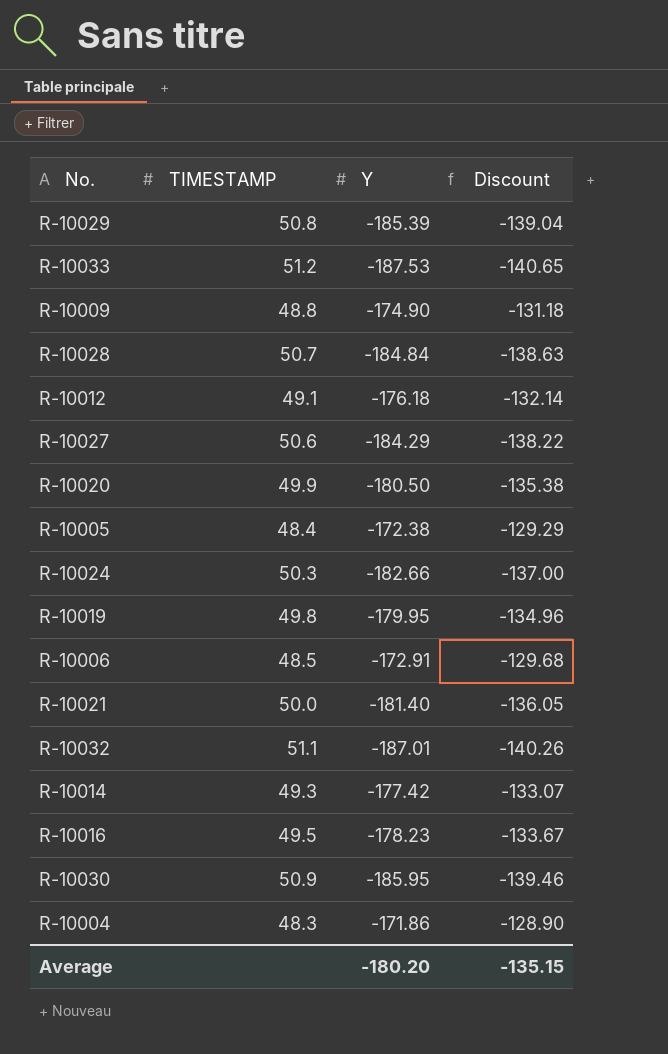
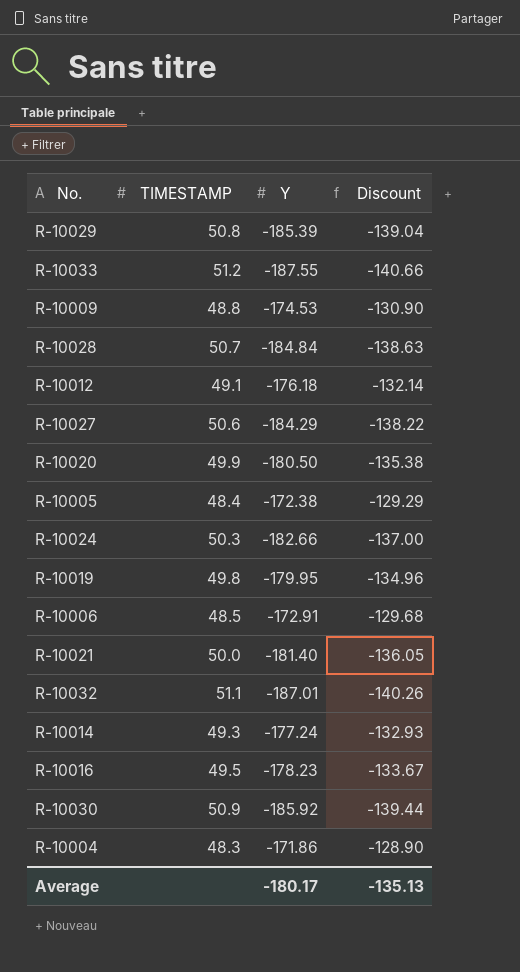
R-10033 | Y: -187.53 -> -187.55
R-10033 | Discount: -140.65 -> -140.66
R-10009 | Y: -174.90 -> -174.53
R-10009 | Discount: -131.18 -> -130.90
R-10014 | Y: -177.42 -> -177.24
R-10014 | Discount: -133.07 -> -132.93
R-10030 | Y: -185.95 -> -185.92
R-10030 | Discount: -139.46 -> -139.44
Average | Y: -180.20 -> -180.17
Average | Discount: -135.15 -> -135.13

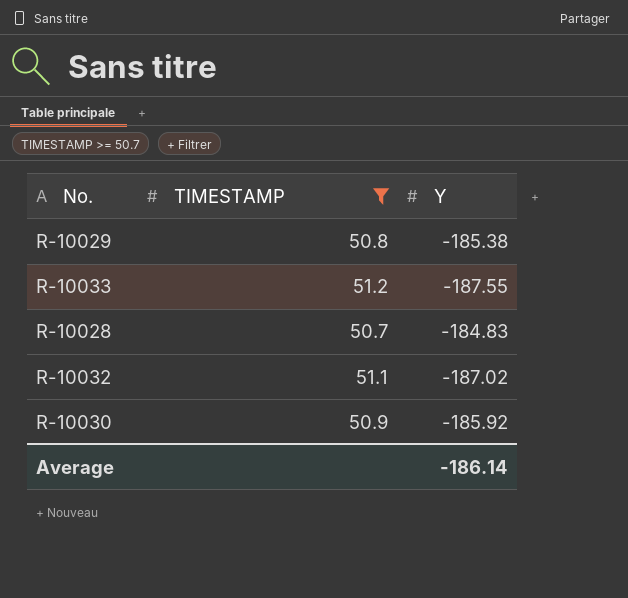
filter: none -> TIMESTAMP >= 50.7
column Discount | formula: [Y] * 0.75 -> none
R-10029 | Y: -185.39 -> -185.38
R-10028 | Y: -184.84 -> -184.83
R-10032 | Y: -187.01 -> -187.02
Average | Y: -180.17 -> -186.14

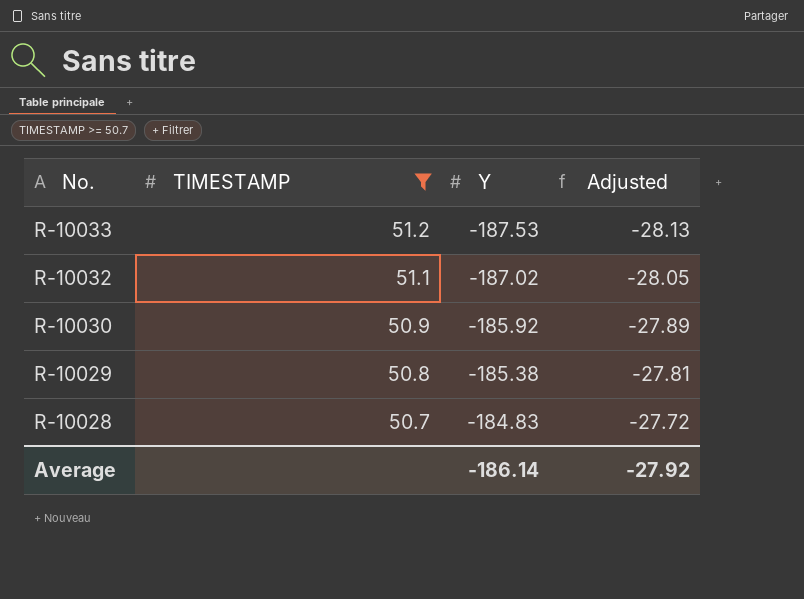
row order: none -> No. descending
column Adjusted | formula: none -> [Y] * 0.15
R-10033 | Y: -187.55 -> -187.53

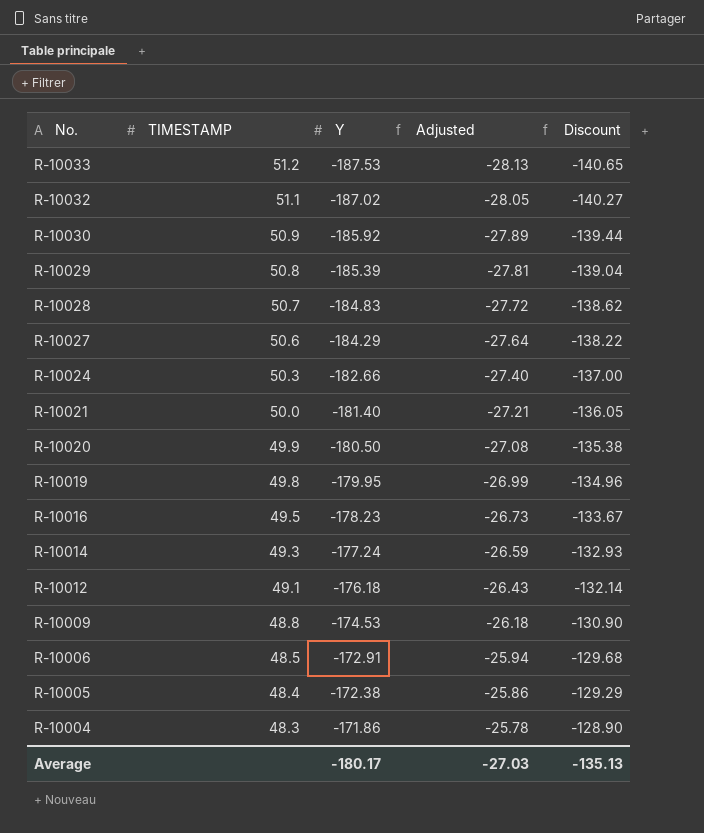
filter: TIMESTAMP >= 50.7 -> none
column Discount | formula: none -> [Y] * 0.75
R-10029 | Y: -185.38 -> -185.39
Average | Y: -186.14 -> -180.17
Average | Adjusted: -27.92 -> -27.03

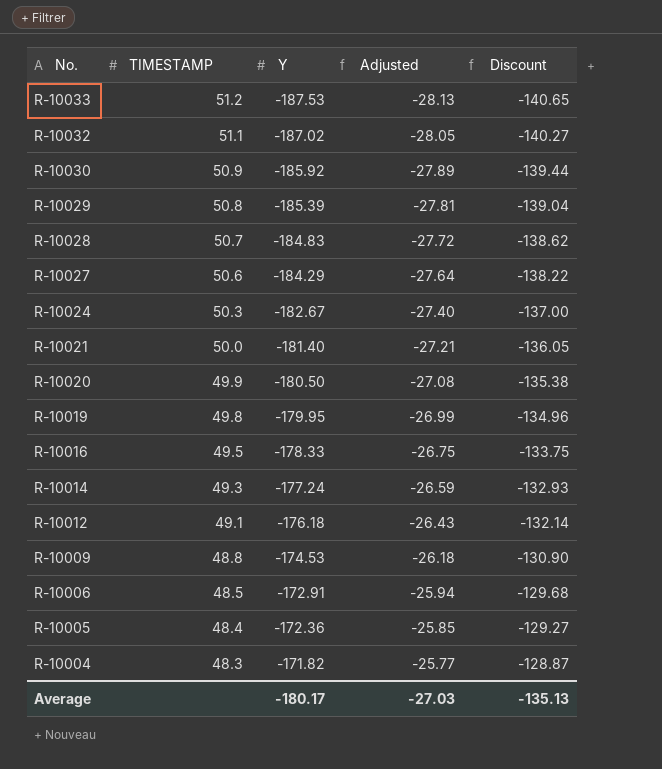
R-10024 | Y: -182.66 -> -182.67
R-10016 | Y: -178.23 -> -178.33
R-10016 | Adjusted: -26.73 -> -26.75
R-10016 | Discount: -133.67 -> -133.75
R-10005 | Y: -172.38 -> -172.36
R-10005 | Adjusted: -25.86 -> -25.85
R-10005 | Discount: -129.29 -> -129.27
R-10004 | Y: -171.86 -> -171.82
R-10004 | Adjusted: -25.78 -> -25.77
R-10004 | Discount: -128.90 -> -128.87

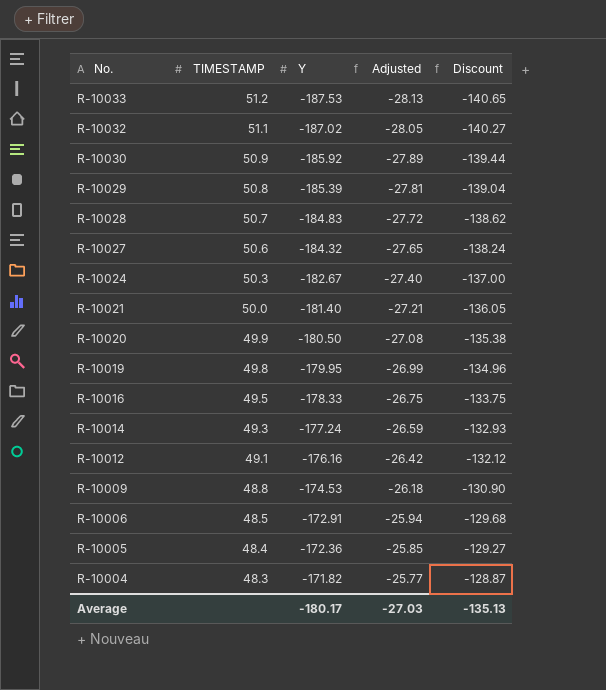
R-10027 | Y: -184.29 -> -184.32
R-10027 | Adjusted: -27.64 -> -27.65
R-10027 | Discount: -138.22 -> -138.24
R-10012 | Y: -176.18 -> -176.16
R-10012 | Adjusted: -26.43 -> -26.42
R-10012 | Discount: -132.14 -> -132.12

